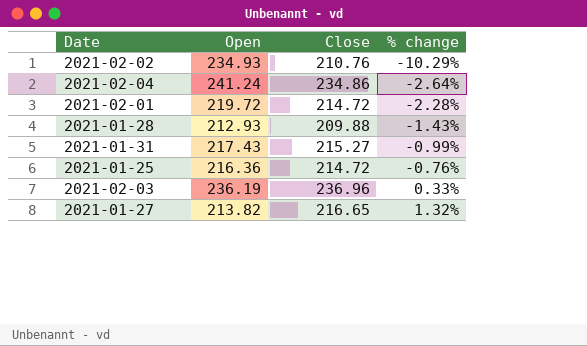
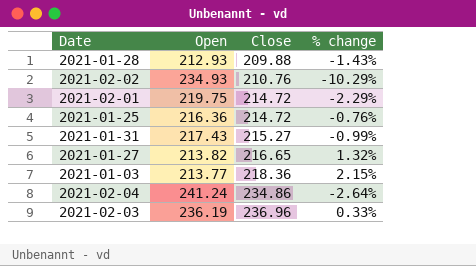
row order: % change ascending -> Close ascending
2021-02-01 | Open: 219.72 -> 219.75
2021-02-01 | % change: -2.28% -> -2.29%
row 2021-01-03: none -> 213.77 | 218.36 | 2.15%

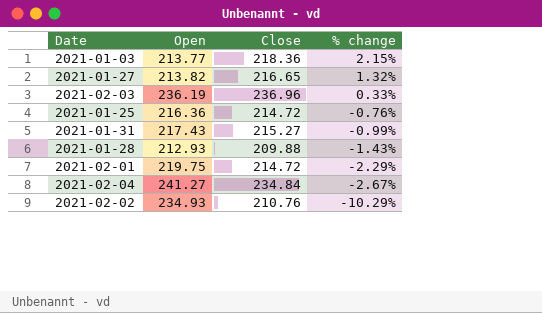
row order: Close ascending -> % change descending
2021-02-04 | Open: 241.24 -> 241.27
2021-02-04 | Close: 234.86 -> 234.84
2021-02-04 | % change: -2.64% -> -2.67%

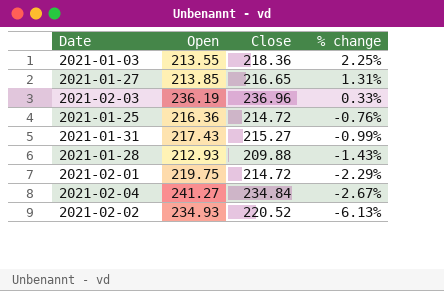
2021-01-03 | Open: 213.77 -> 213.55
2021-01-03 | % change: 2.15% -> 2.25%
2021-01-27 | Open: 213.82 -> 213.85
2021-01-27 | % change: 1.32% -> 1.31%
2021-02-02 | Close: 210.76 -> 220.52
2021-02-02 | % change: -10.29% -> -6.13%

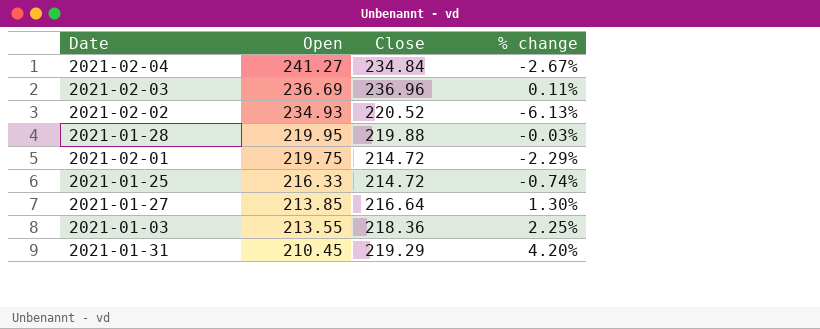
row order: % change descending -> Open descending
2021-02-03 | Open: 236.19 -> 236.69
2021-02-03 | % change: 0.33% -> 0.11%
2021-01-28 | Open: 212.93 -> 219.95
2021-01-28 | Close: 209.88 -> 219.88
2021-01-28 | % change: -1.43% -> -0.03%
2021-01-25 | Open: 216.36 -> 216.33
2021-01-25 | % change: -0.76% -> -0.74%
2021-01-27 | Close: 216.65 -> 216.64
2021-01-27 | % change: 1.31% -> 1.30%
2021-01-31 | Open: 217.43 -> 210.45
2021-01-31 | Close: 215.27 -> 219.29
2021-01-31 | % change: -0.99% -> 4.20%

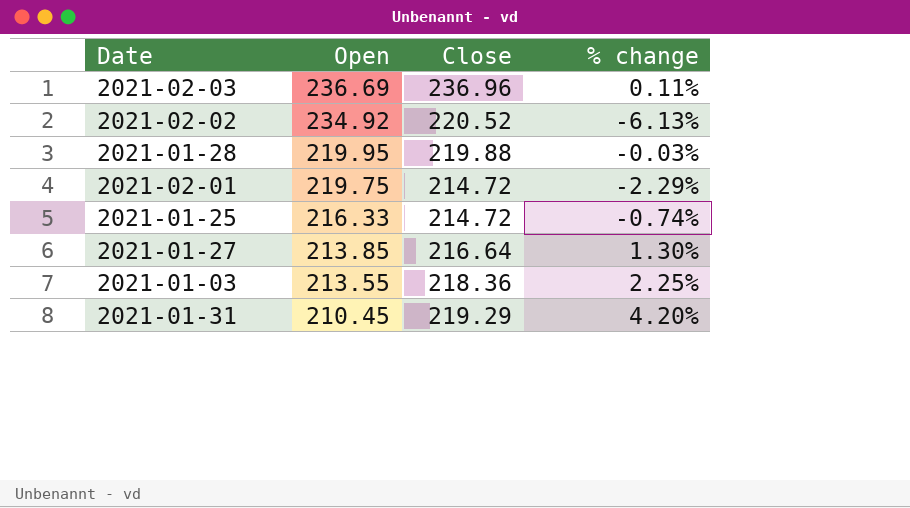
row 2021-02-04: 241.27 | 234.84 | -2.67% -> none
2021-02-02 | Open: 234.93 -> 234.92

